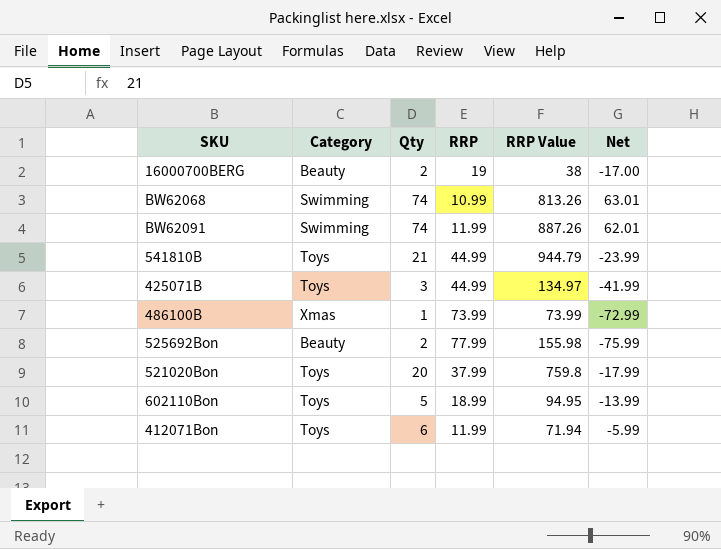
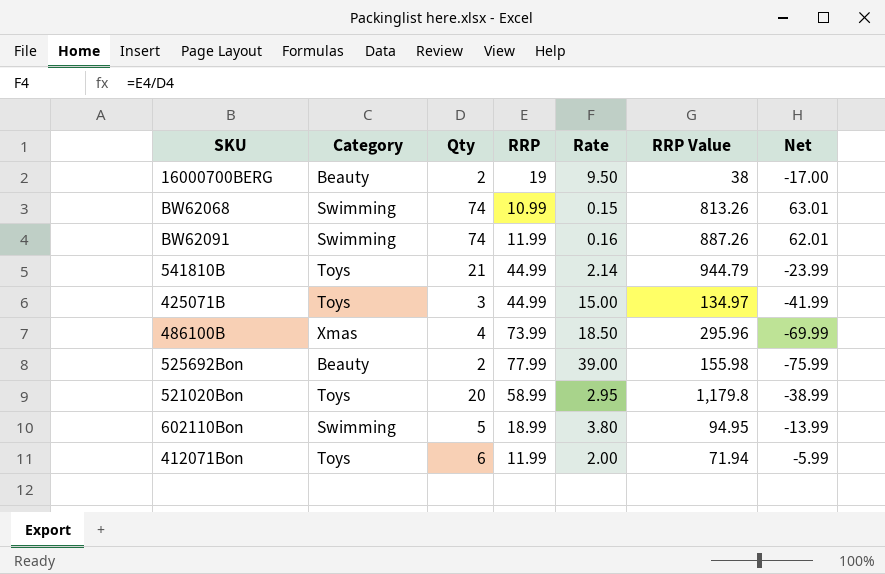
column Rate | formula: none -> [RRP] / [Qty]
486100B | Qty: 1 -> 4
486100B | RRP Value: 73.99 -> 295.96
486100B | Net: -72.99 -> -69.99
521020Bon | RRP: 37.99 -> 58.99
521020Bon | RRP Value: 759.8 -> 1,179.8
521020Bon | Net: -17.99 -> -38.99
602110Bon | Category: Toys -> Swimming

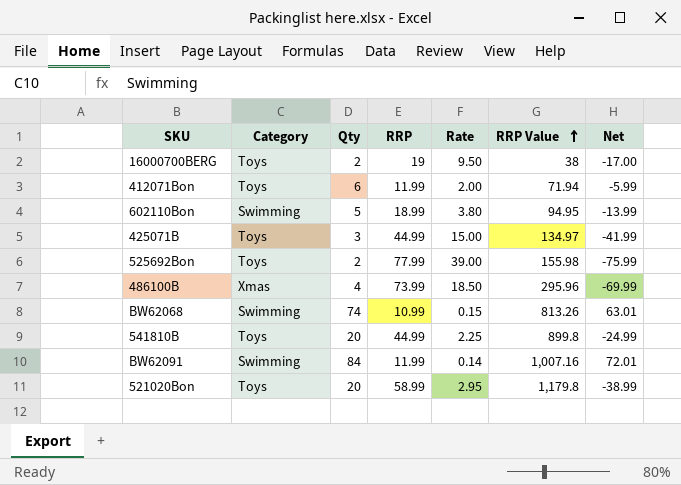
row order: none -> RRP Value ascending
16000700BERG | Category: Beauty -> Toys
525692Bon | Category: Beauty -> Toys
541810B | Qty: 21 -> 20
541810B | Rate: 2.14 -> 2.25
541810B | RRP Value: 944.79 -> 899.8
541810B | Net: -23.99 -> -24.99
BW62091 | Qty: 74 -> 84
BW62091 | Rate: 0.16 -> 0.14
BW62091 | RRP Value: 887.26 -> 1,007.16
BW62091 | Net: 62.01 -> 72.01

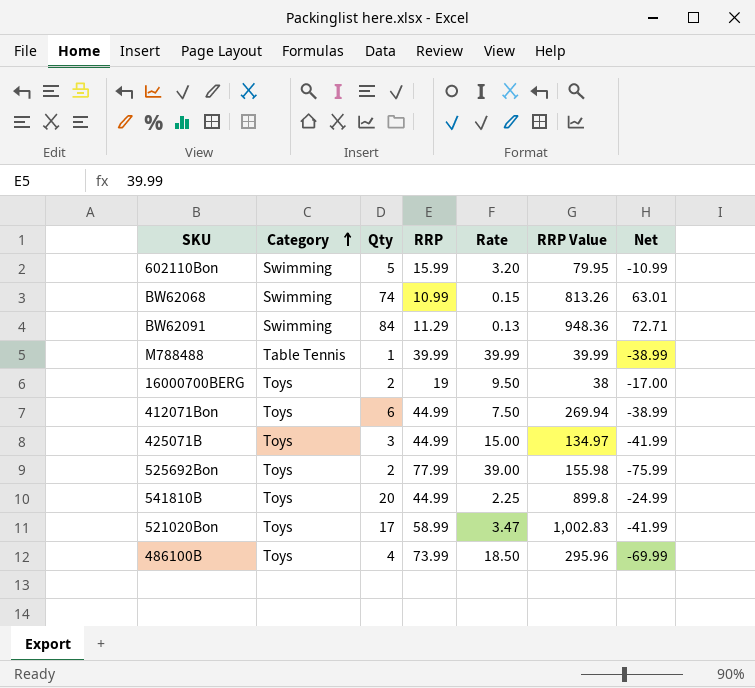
row order: RRP Value ascending -> Category ascending
602110Bon | RRP: 18.99 -> 15.99
602110Bon | Rate: 3.80 -> 3.20
602110Bon | RRP Value: 94.95 -> 79.95
602110Bon | Net: -13.99 -> -10.99
BW62091 | RRP: 11.99 -> 11.29
BW62091 | Rate: 0.14 -> 0.13
BW62091 | RRP Value: 1,007.16 -> 948.36
BW62091 | Net: 72.01 -> 72.71
row M788488: none -> Table Tennis | 1 | 39.99 | 39.99 | 39.99 | -38.99
412071Bon | RRP: 11.99 -> 44.99
412071Bon | Rate: 2.00 -> 7.50
412071Bon | RRP Value: 71.94 -> 269.94
412071Bon | Net: -5.99 -> -38.99
521020Bon | Qty: 20 -> 17
521020Bon | Rate: 2.95 -> 3.47
521020Bon | RRP Value: 1,179.8 -> 1,002.83
521020Bon | Net: -38.99 -> -41.99
486100B | Category: Xmas -> Toys

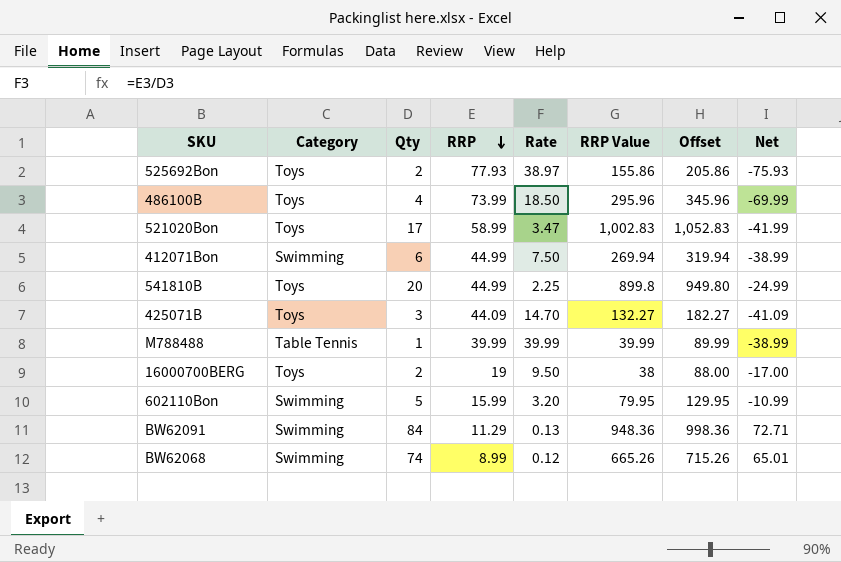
row order: Category ascending -> RRP descending
column Offset | formula: none -> [RRP Value] + 50
525692Bon | RRP: 77.99 -> 77.93
525692Bon | Rate: 39.00 -> 38.97
525692Bon | RRP Value: 155.98 -> 155.86
525692Bon | Net: -75.99 -> -75.93
412071Bon | Category: Toys -> Swimming
425071B | RRP: 44.99 -> 44.09
425071B | Rate: 15.00 -> 14.70
425071B | RRP Value: 134.97 -> 132.27
425071B | Net: -41.99 -> -41.09
BW62068 | RRP: 10.99 -> 8.99
BW62068 | Rate: 0.15 -> 0.12
BW62068 | RRP Value: 813.26 -> 665.26
BW62068 | Net: 63.01 -> 65.01

